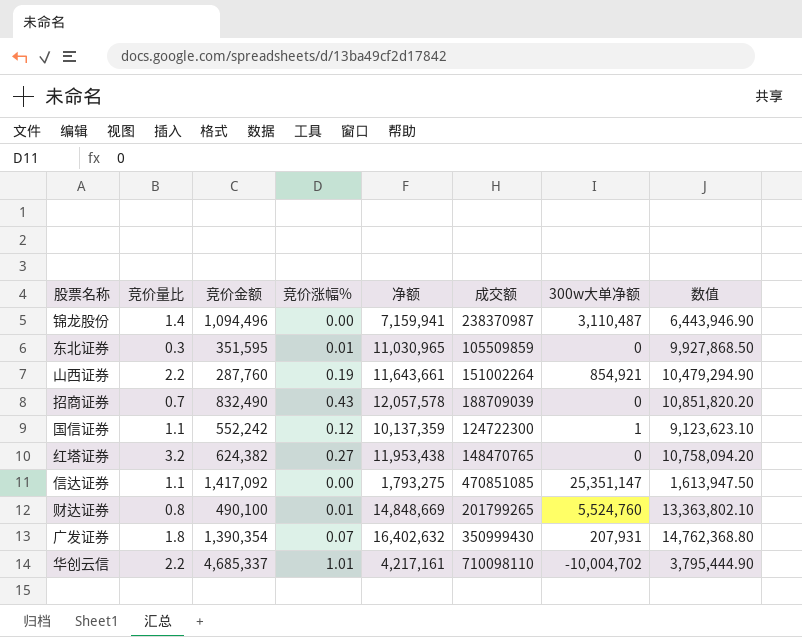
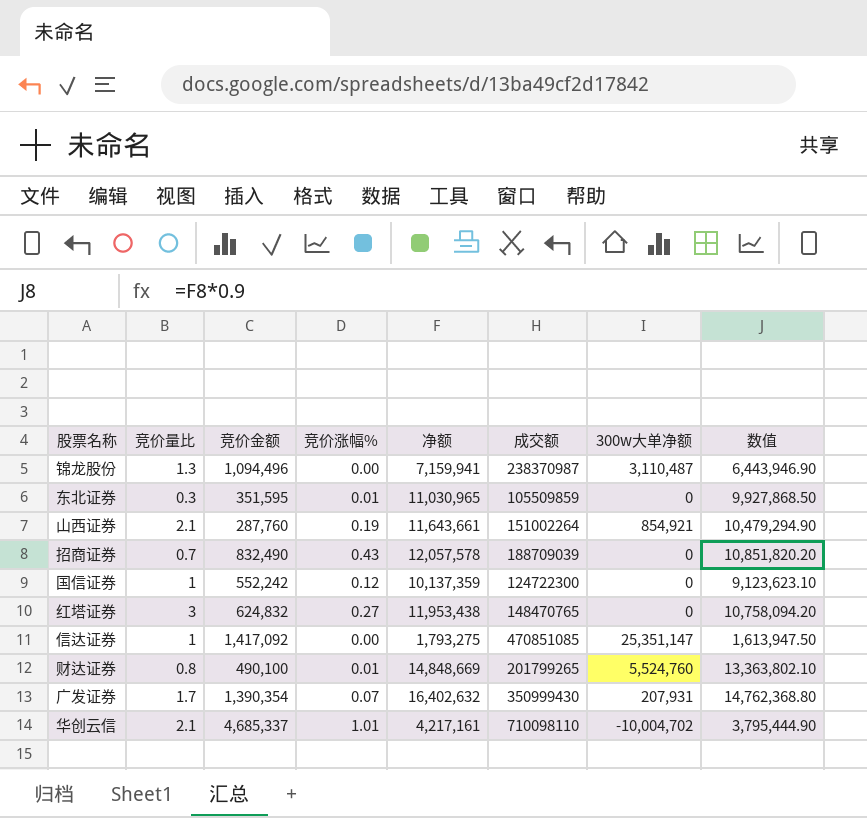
锦龙股份 | 竞价量比: 1.4 -> 1.3
山西证券 | 竞价量比: 2.2 -> 2.1
国信证券 | 竞价量比: 1.1 -> 1
国信证券 | 300w大单净额: 1 -> 0
红塔证券 | 竞价量比: 3.2 -> 3
红塔证券 | 竞价金额: 624,382 -> 624,832
信达证券 | 竞价量比: 1.1 -> 1
广发证券 | 竞价量比: 1.8 -> 1.7
华创云信 | 竞价量比: 2.2 -> 2.1

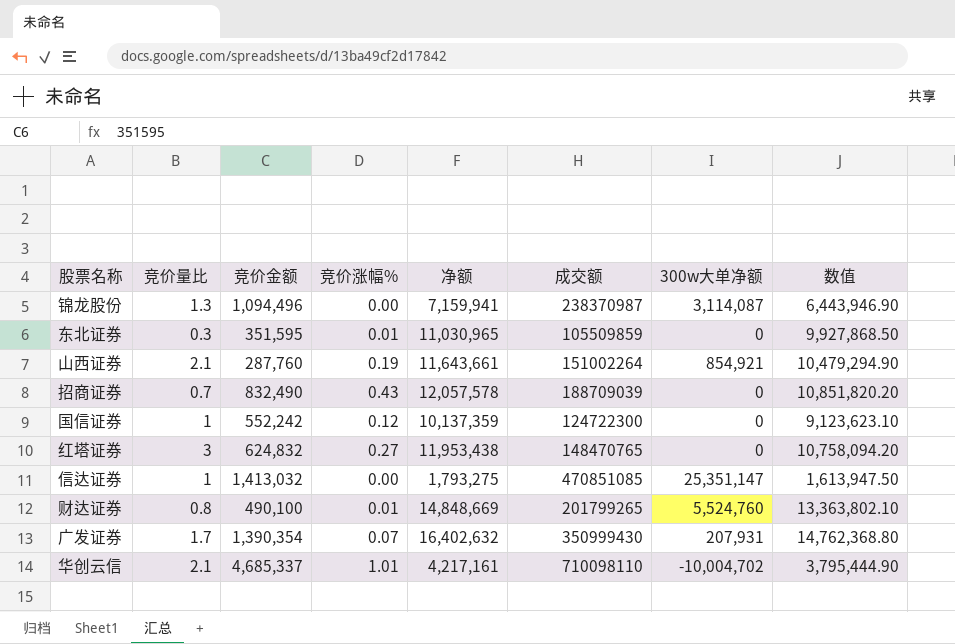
锦龙股份 | 300w大单净额: 3,110,487 -> 3,114,087
信达证券 | 竞价金额: 1,417,092 -> 1,413,032

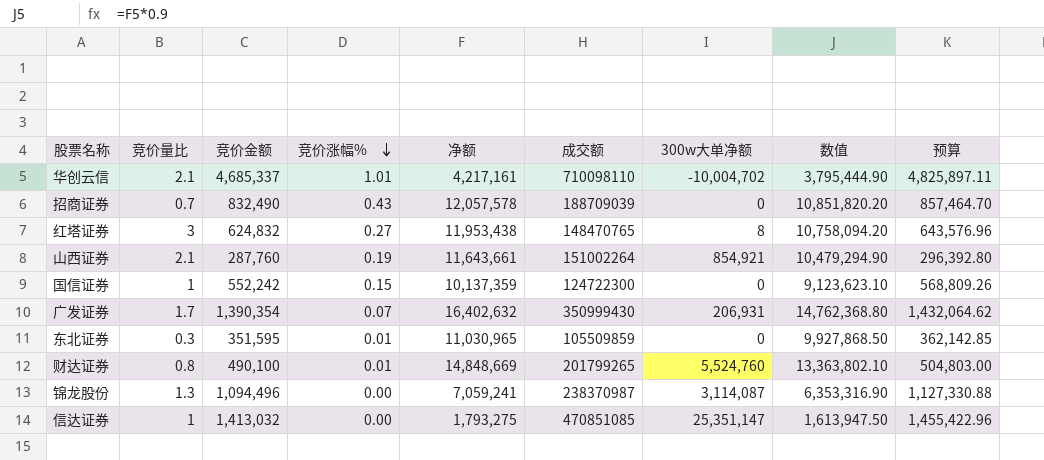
row order: none -> 竞价涨幅% descending
column 预算 | formula: none -> [竞价金额] * 1.03
红塔证券 | 300w大单净额: 0 -> 8
国信证券 | 竞价涨幅%: 0.12 -> 0.15
广发证券 | 300w大单净额: 207,931 -> 206,931
锦龙股份 | 净额: 7,159,941 -> 7,059,241
锦龙股份 | 数值: 6,443,946.90 -> 6,353,316.90

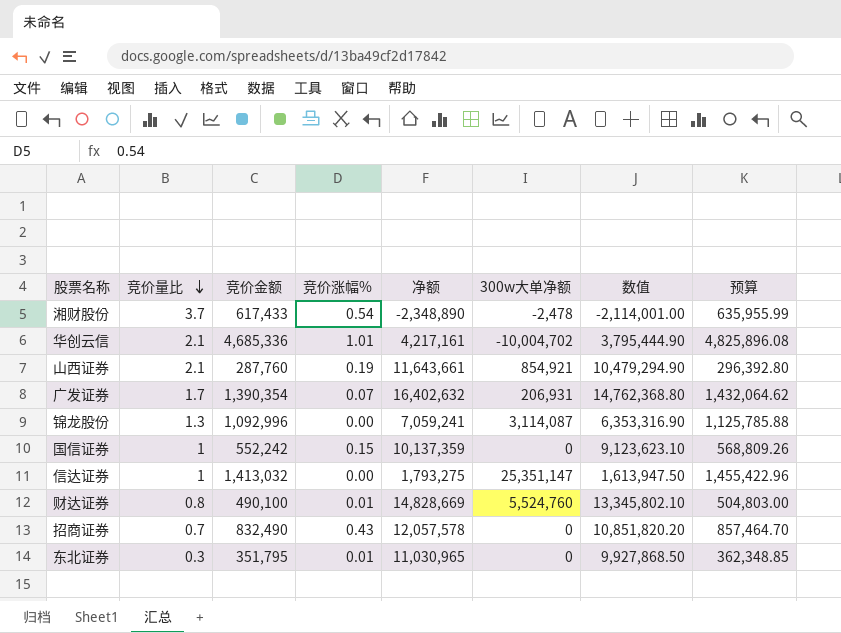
row order: 竞价涨幅% descending -> 竞价量比 descending
column 成交额 | position: 6 -> none
row 红塔证券: 3 | 624,832 | 0.27 | 11,953,438 | 148470765 | 8 | 10,758,094.20 | 643,576.96 -> none
row 湘财股份: none -> 3.7 | 617,433 | 0.54 | -2,348,890 | -2,478 | -2,114,001.00 | 635,955.99
华创云信 | 竞价金额: 4,685,337 -> 4,685,336
华创云信 | 预算: 4,825,897.11 -> 4,825,896.08
锦龙股份 | 竞价金额: 1,094,496 -> 1,092,996
锦龙股份 | 预算: 1,127,330.88 -> 1,125,785.88
财达证券 | 净额: 14,848,669 -> 14,828,669
财达证券 | 数值: 13,363,802.10 -> 13,345,802.10
东北证券 | 竞价金额: 351,595 -> 351,795
东北证券 | 预算: 362,142.85 -> 362,348.85

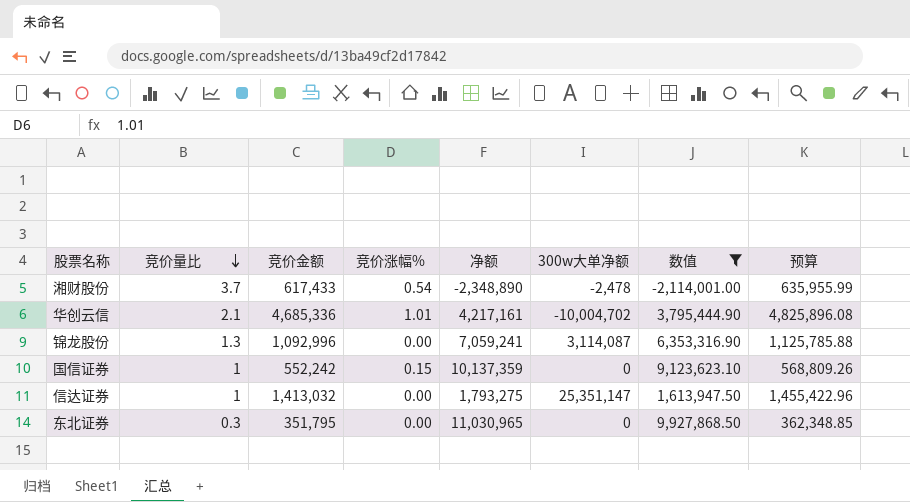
filter: none -> 数值 <= 9,927,868.50
东北证券 | 竞价涨幅%: 0.01 -> 0.00

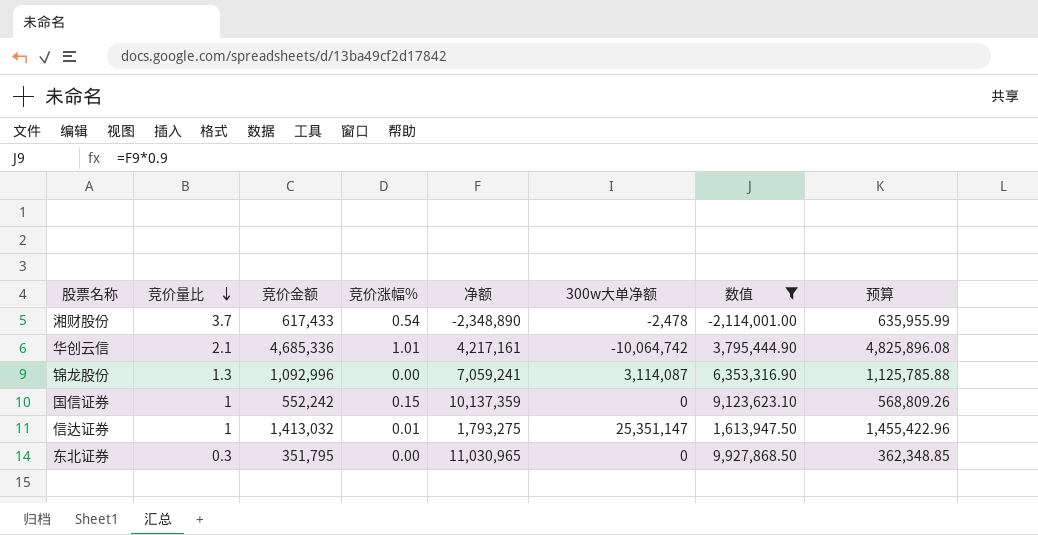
华创云信 | 300w大单净额: -10,004,702 -> -10,064,742
信达证券 | 竞价涨幅%: 0.00 -> 0.01

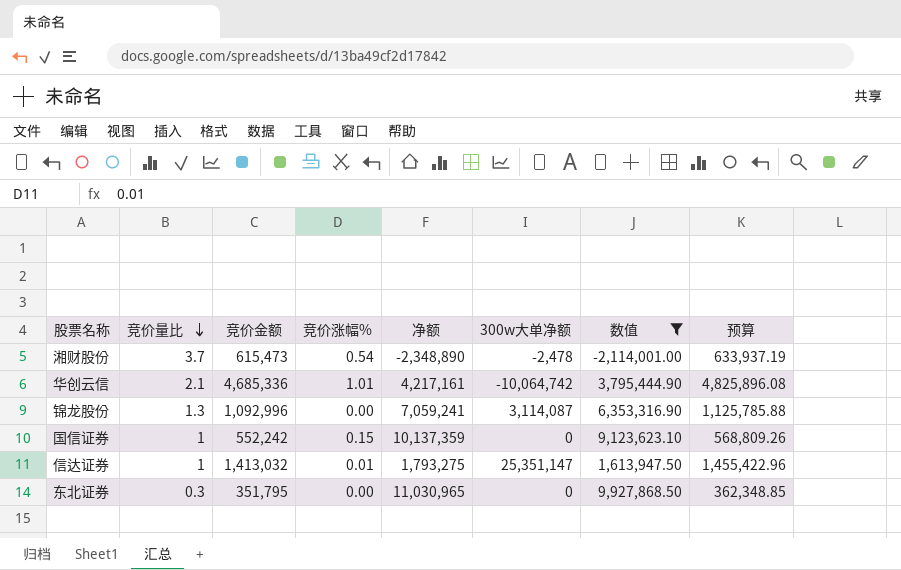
湘财股份 | 竞价金额: 617,433 -> 615,473
湘财股份 | 预算: 635,955.99 -> 633,937.19

